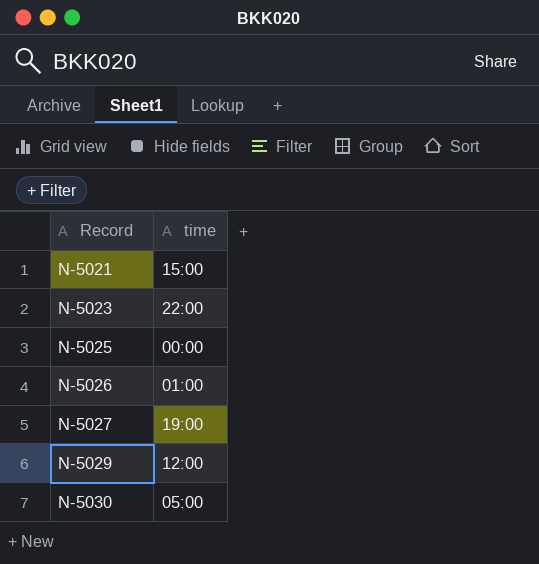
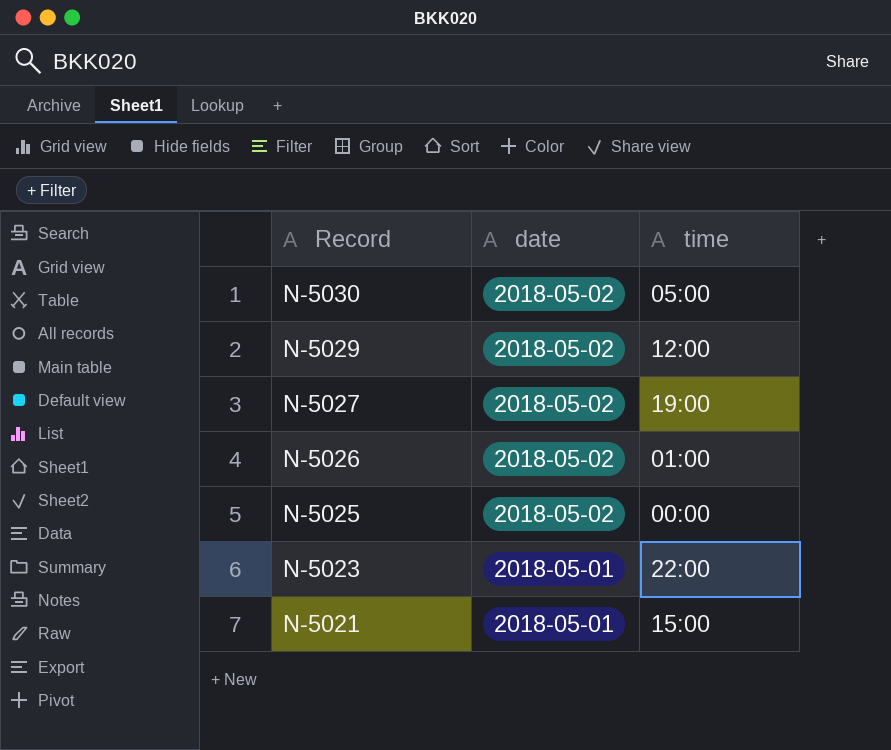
row order: Record ascending -> Record descending
column date | position: none -> 2

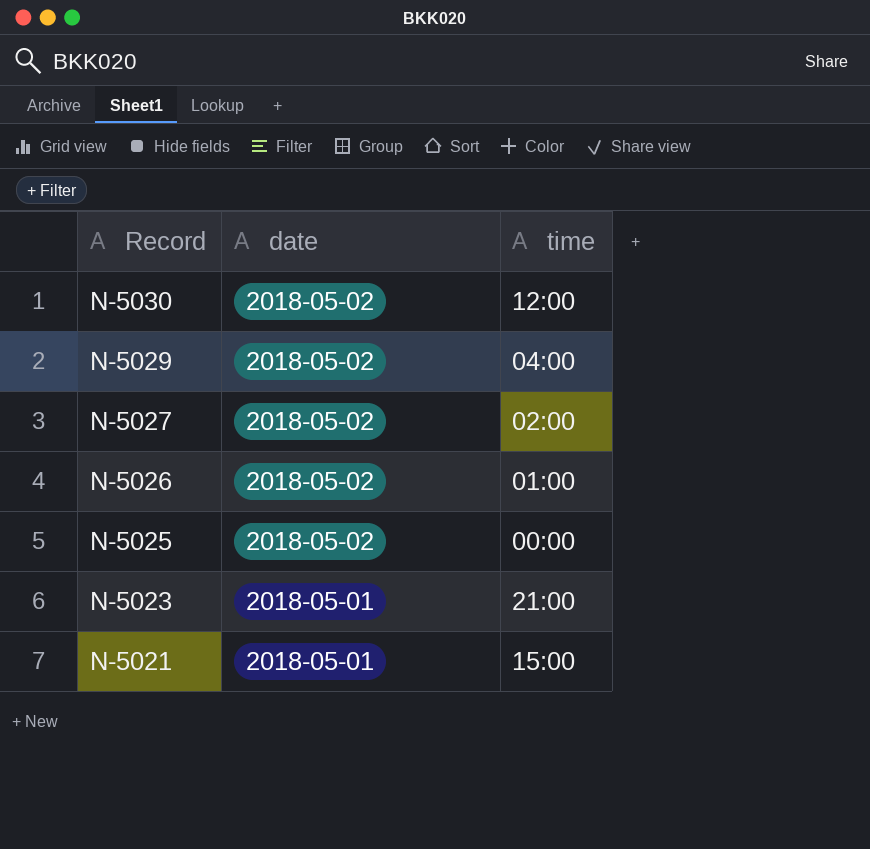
N-5030 | time: 05:00 -> 12:00
N-5029 | time: 12:00 -> 04:00
N-5027 | time: 19:00 -> 02:00
N-5023 | time: 22:00 -> 21:00

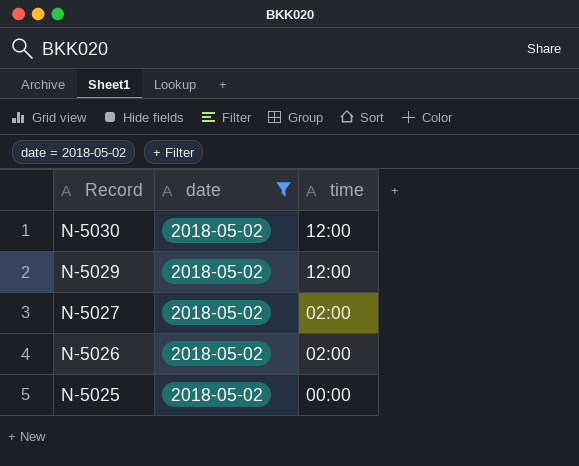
filter: none -> date = 2018-05-02
N-5029 | time: 04:00 -> 12:00
N-5026 | time: 01:00 -> 02:00

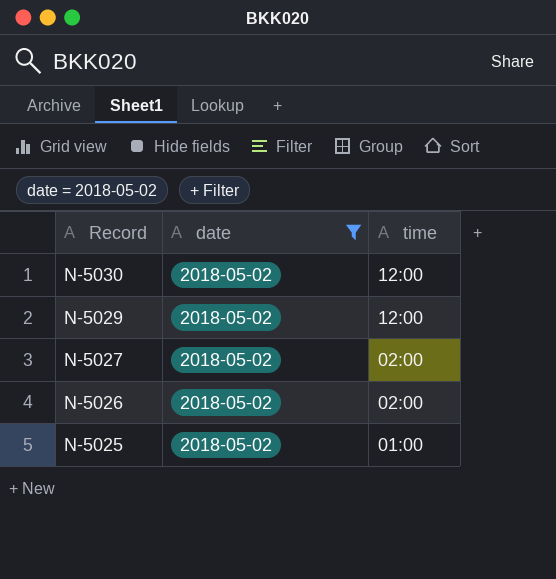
N-5025 | time: 00:00 -> 01:00

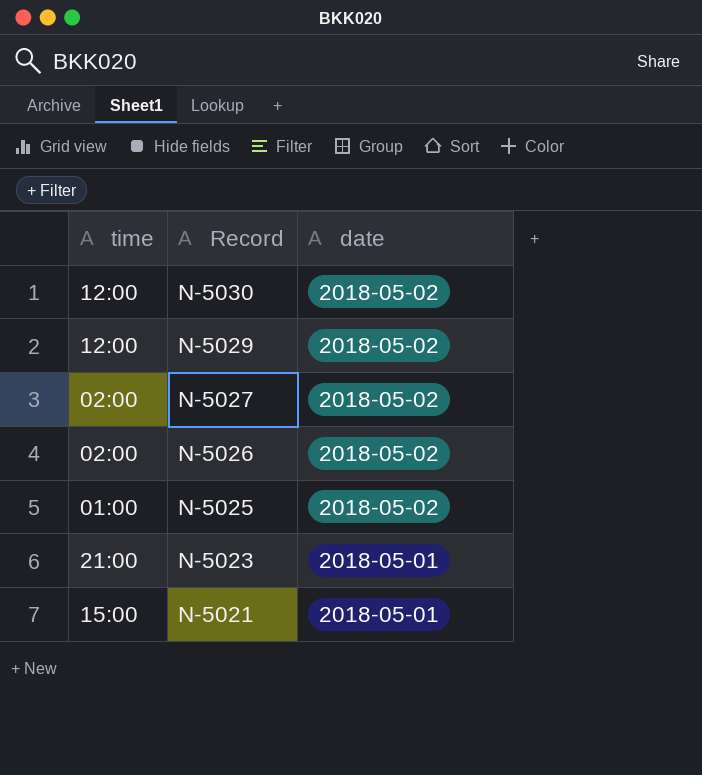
filter: date = 2018-05-02 -> none
column time | position: 3 -> 1

